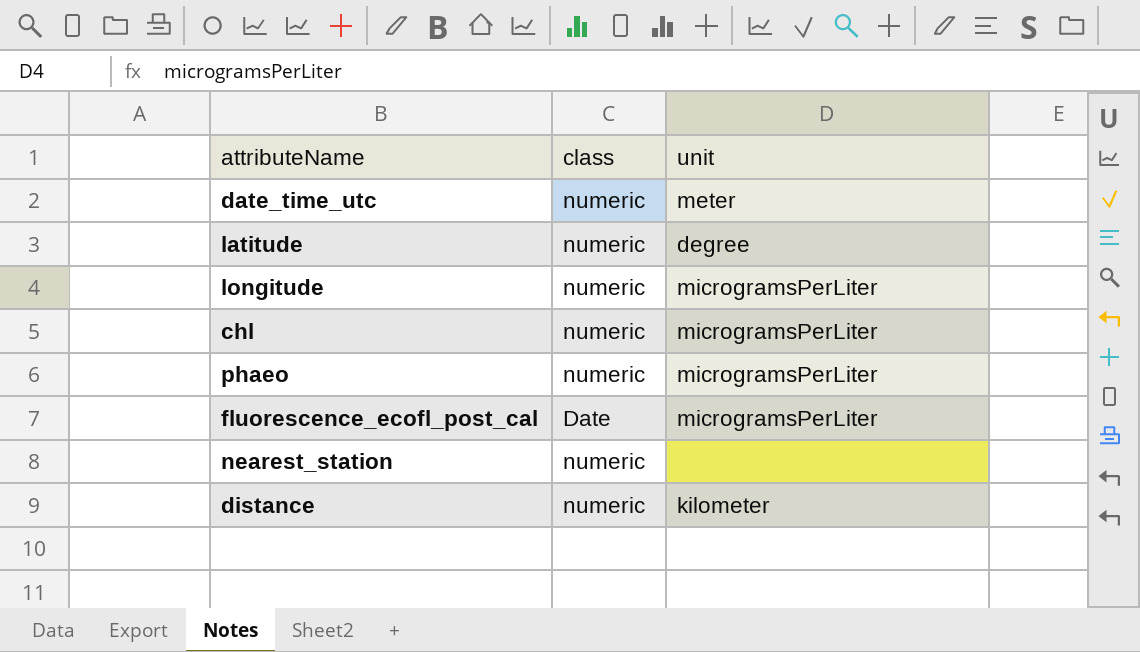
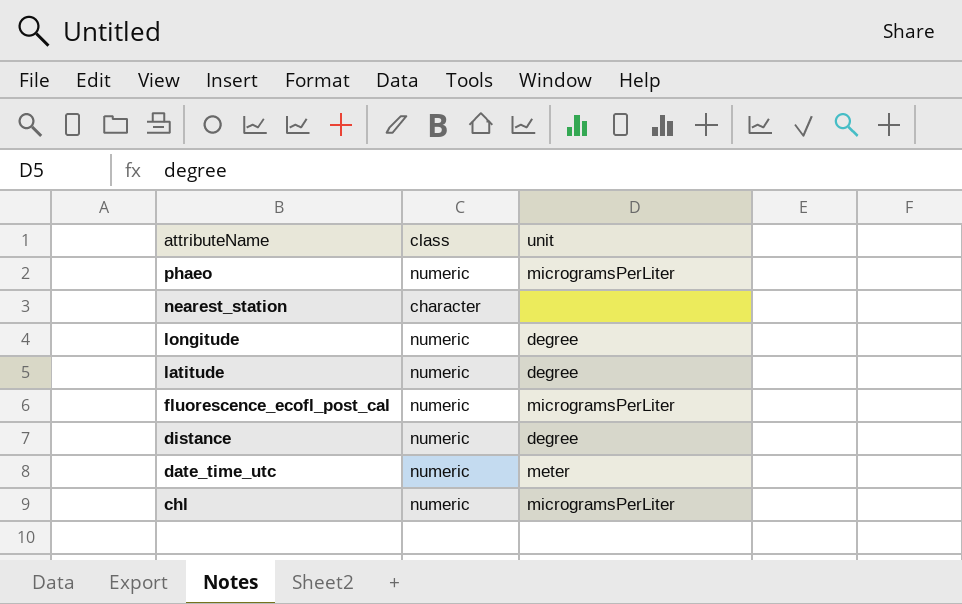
row order: none -> attributeName descending
nearest_station | class: numeric -> character
longitude | unit: microgramsPerLiter -> degree
fluorescence_ecofl_post_cal | class: Date -> numeric
distance | unit: kilometer -> degree

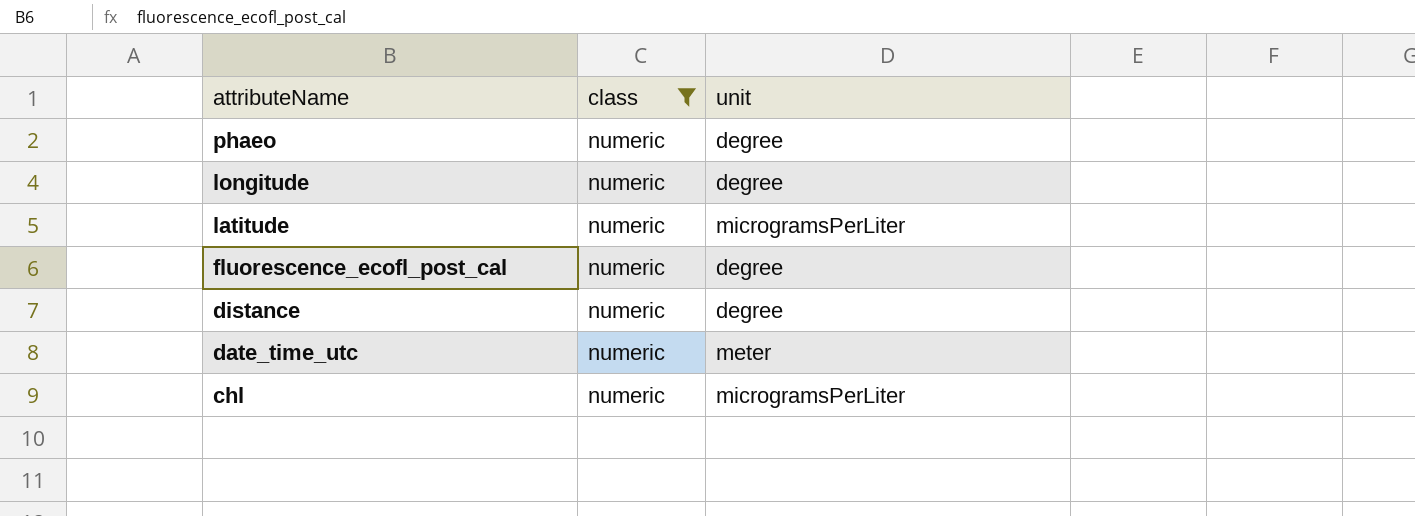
filter: none -> class = numeric
phaeo | unit: microgramsPerLiter -> degree
latitude | unit: degree -> microgramsPerLiter
fluorescence_ecofl_post_cal | unit: microgramsPerLiter -> degree

